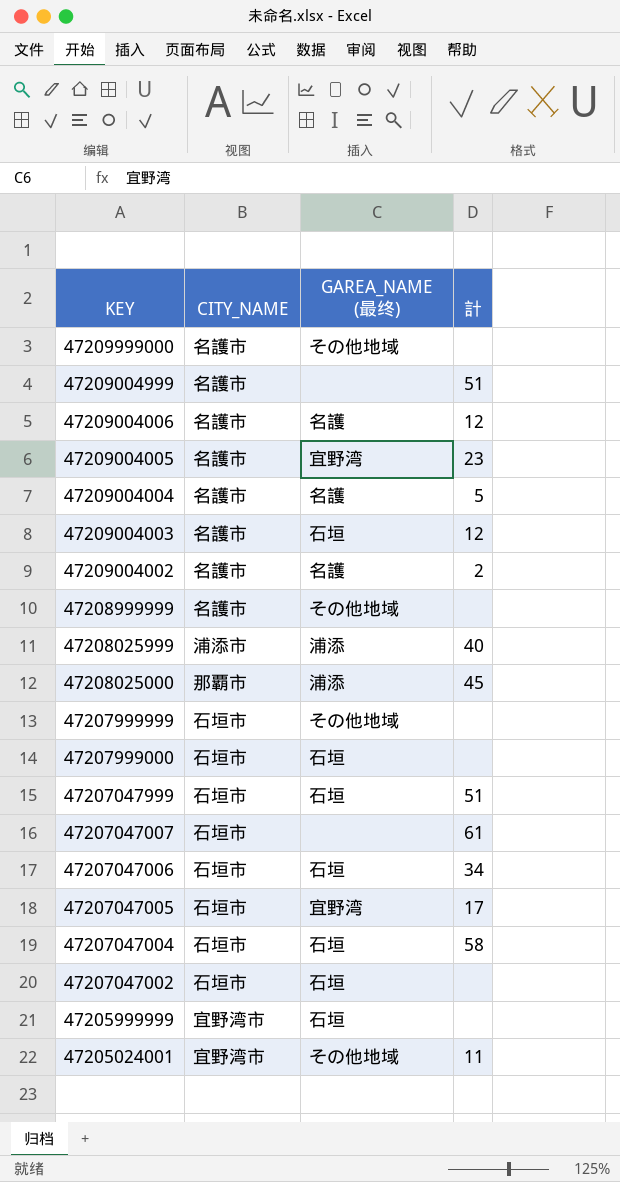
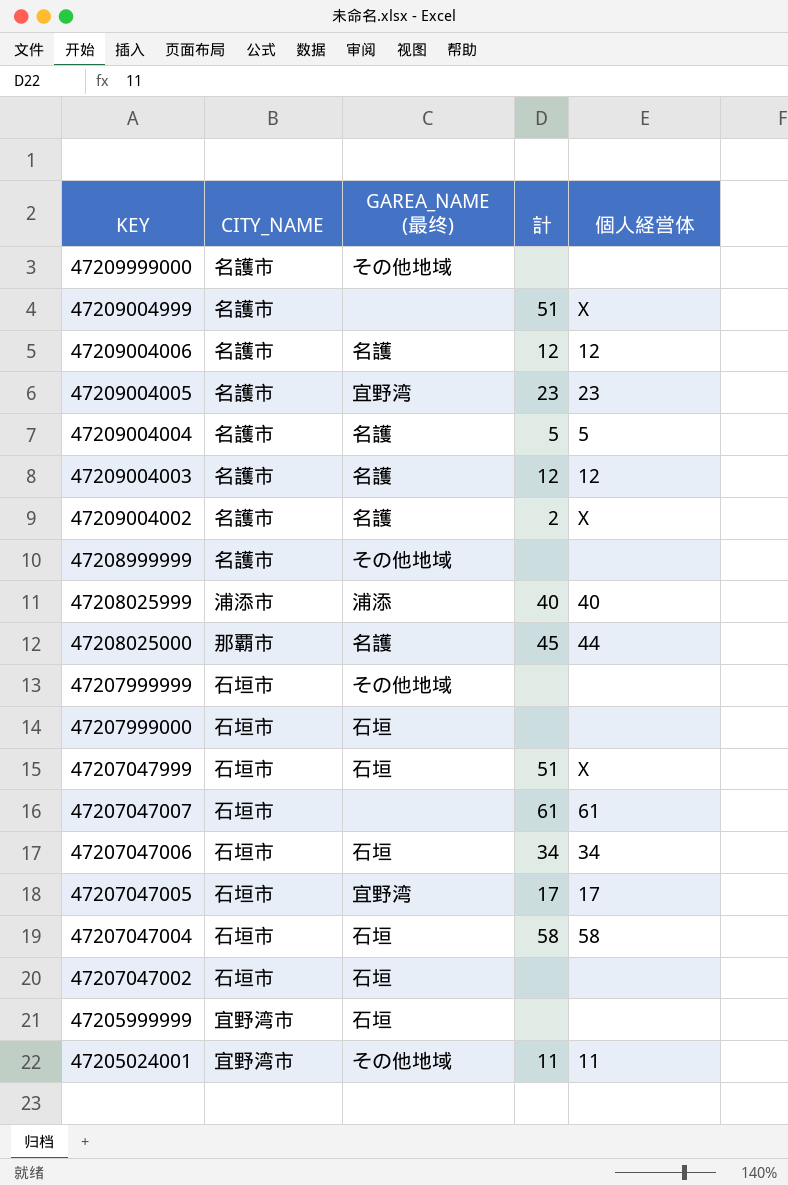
column 個人経営体 | position: none -> 5
47209004003 | GAREA_NAME (最终): 石垣 -> 名護
47208025000 | GAREA_NAME (最终): 浦添 -> 名護

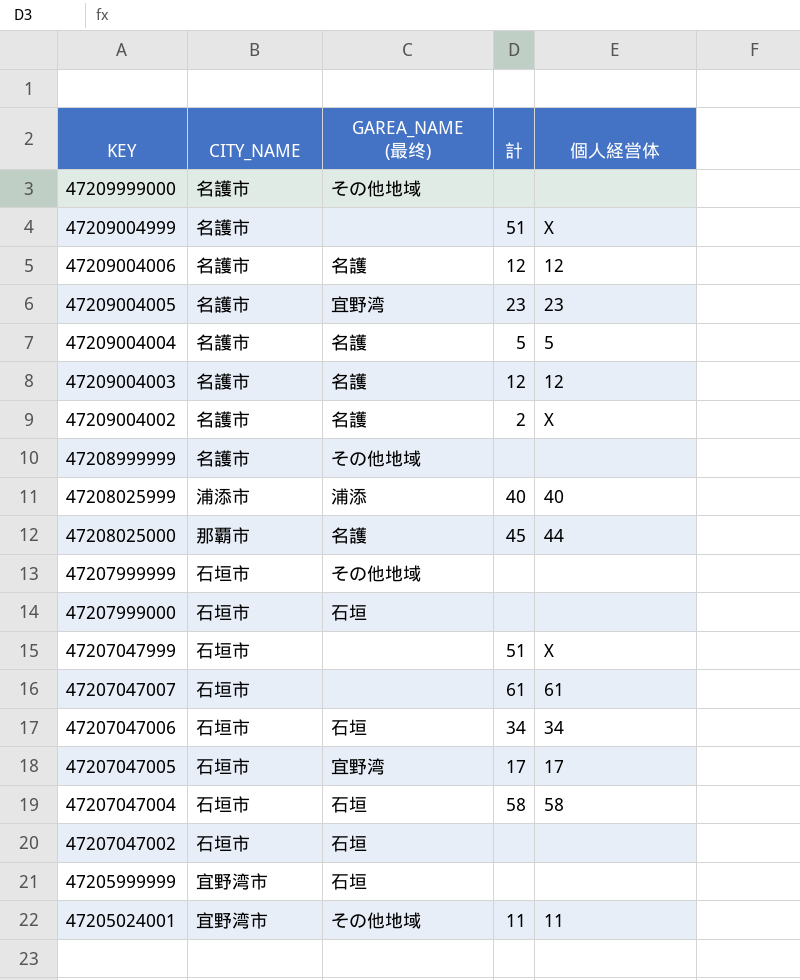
47207047999 | GAREA_NAME (最终): 石垣 -> none

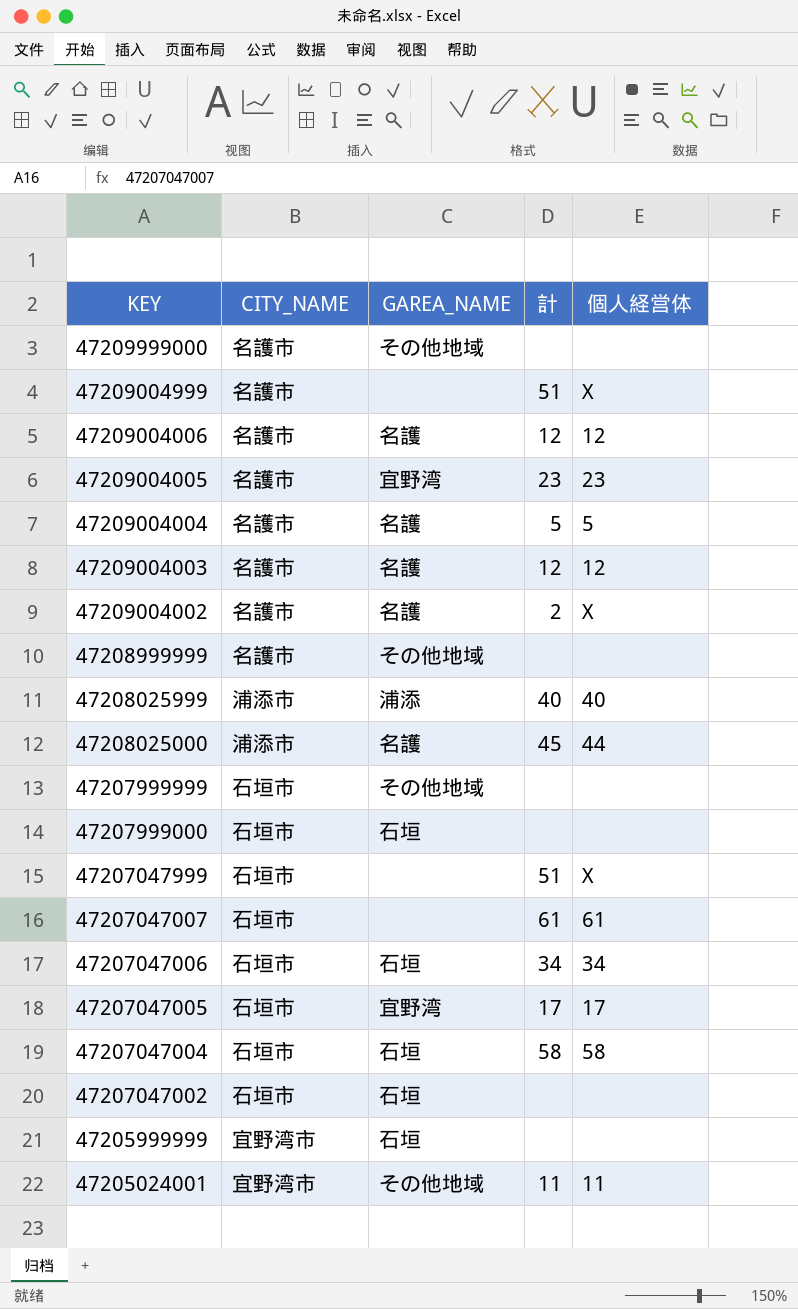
column name: GAREA_NAME (最终) -> GAREA_NAME
47208025000 | CITY_NAME: 那覇市 -> 浦添市

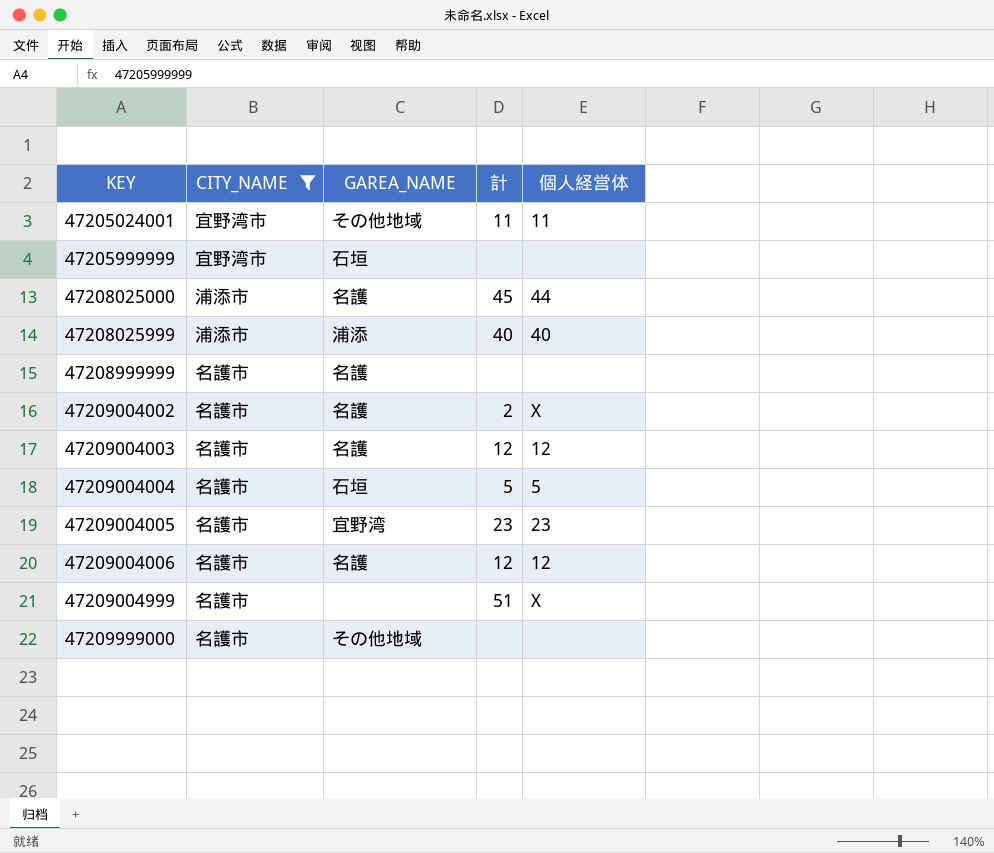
filter: none -> CITY_NAME != 石垣市
row order: KEY descending -> KEY ascending
47208999999 | GAREA_NAME: その他地域 -> 名護
47209004004 | GAREA_NAME: 名護 -> 石垣

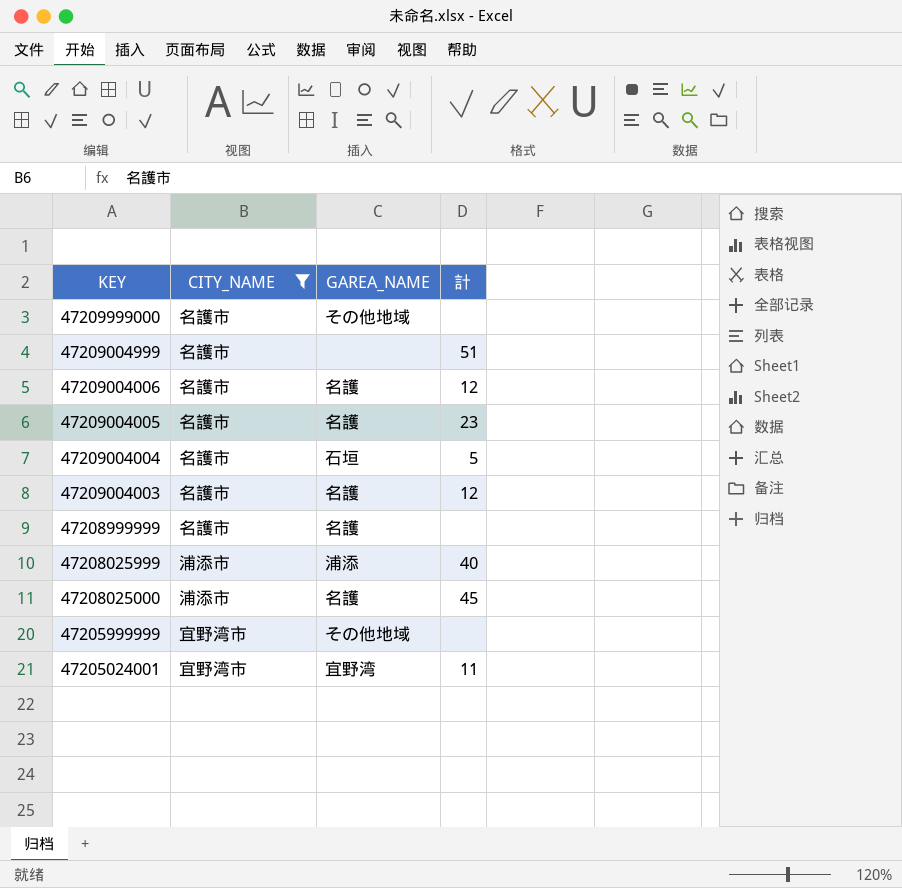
row order: KEY ascending -> KEY descending
column 個人経営体 | position: 5 -> none
row 47209004002: 名護市 | 名護 | 2 | X -> none
47209004005 | GAREA_NAME: 宜野湾 -> 名護
47205999999 | GAREA_NAME: 石垣 -> その他地域
47205024001 | GAREA_NAME: その他地域 -> 宜野湾

